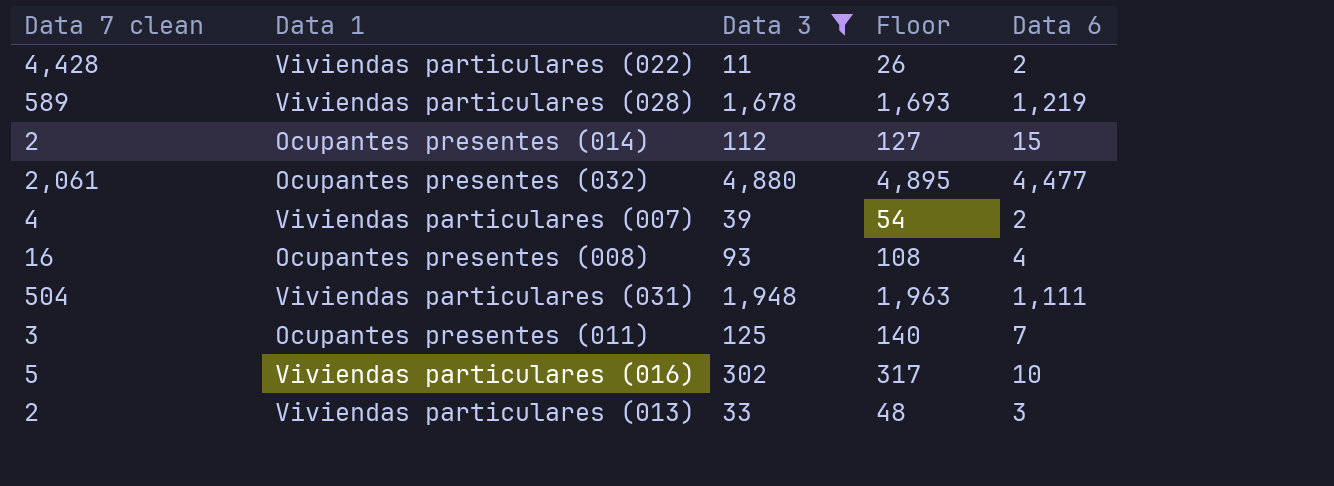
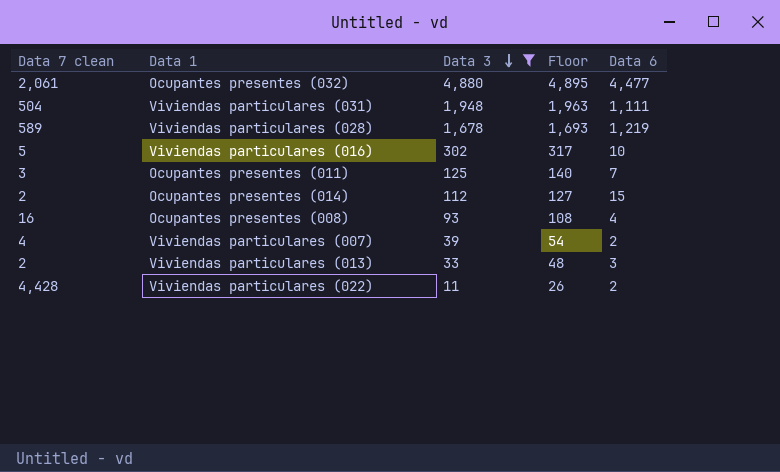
row order: none -> Data 3 descending

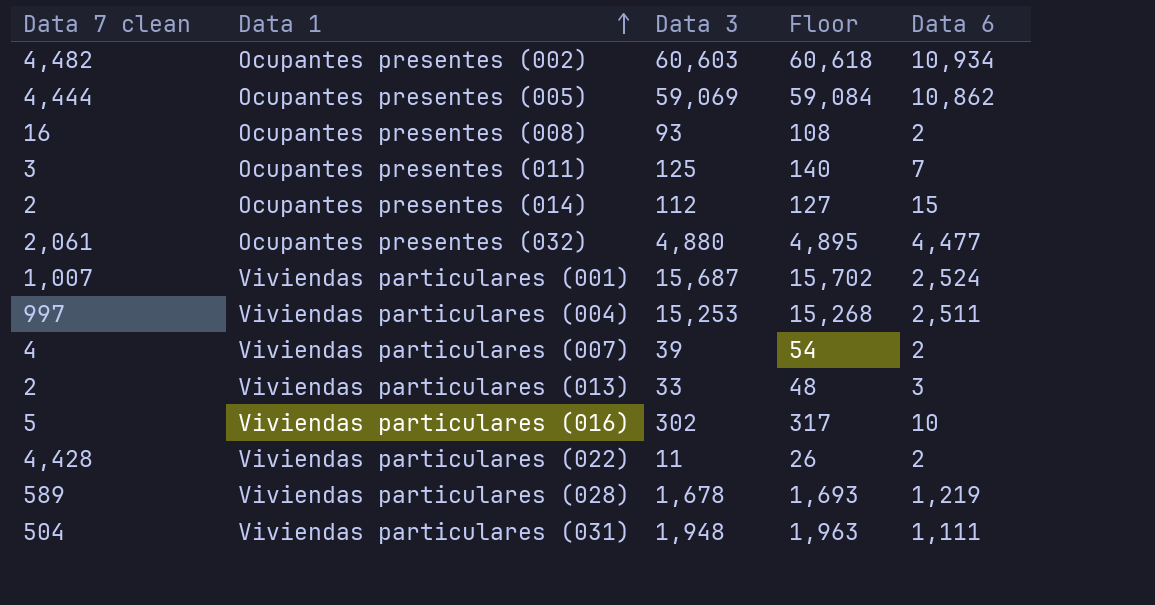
filter: Data 3 <= 4,880 -> none
row order: Data 3 descending -> Data 1 ascending
Ocupantes presentes (008) | Data 6: 4 -> 2

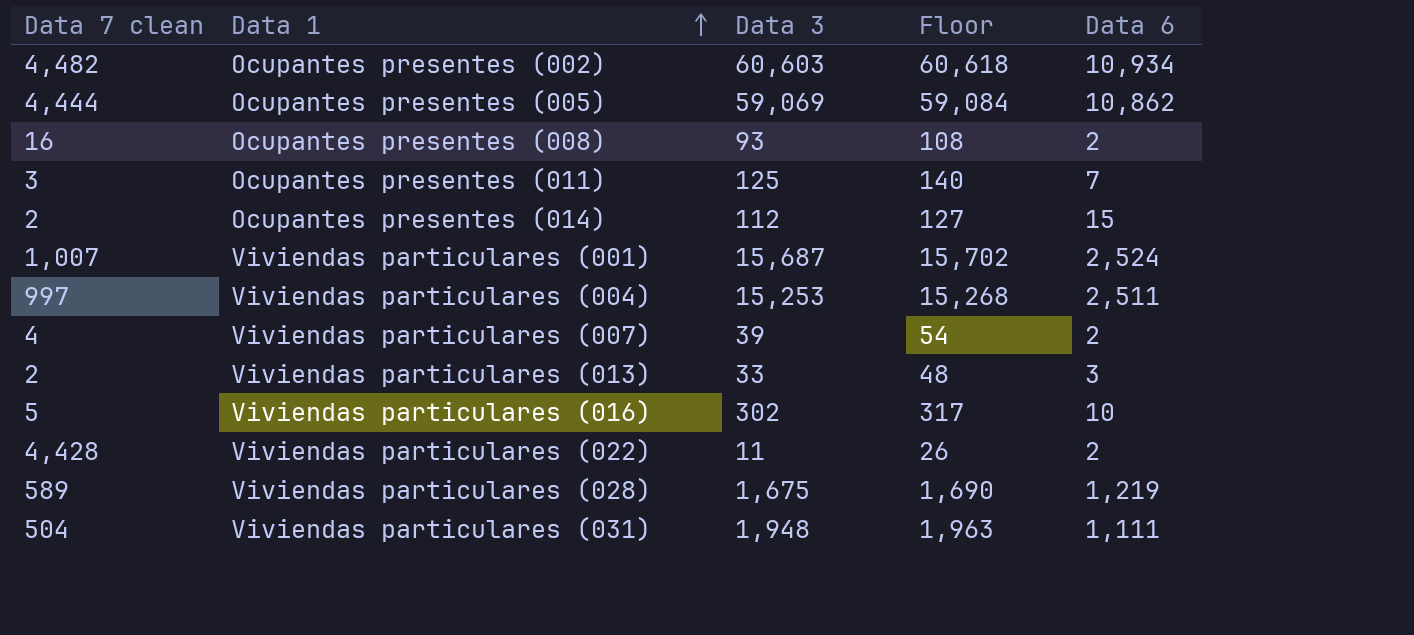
row Ocupantes presentes (032): 2,061 | 4,880 | 4,895 | 4,477 -> none
Viviendas particulares (028) | Data 3: 1,678 -> 1,675
Viviendas particulares (028) | Floor: 1,693 -> 1,690

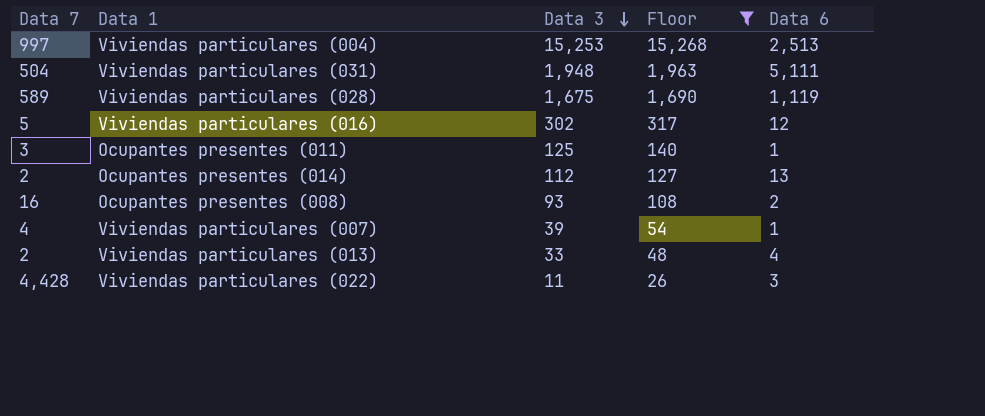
filter: none -> Floor <= 15,268
row order: Data 1 ascending -> Data 3 descending
column name: Data 7 clean -> Data 7
Viviendas particulares (004) | Data 6: 2,511 -> 2,513
Viviendas particulares (031) | Data 6: 1,111 -> 5,111
Viviendas particulares (028) | Data 6: 1,219 -> 1,119
Viviendas particulares (016) | Data 6: 10 -> 12
Ocupantes presentes (011) | Data 6: 7 -> 1
Ocupantes presentes (014) | Data 6: 15 -> 13
Viviendas particulares (007) | Data 6: 2 -> 1
Viviendas particulares (013) | Data 6: 3 -> 4
Viviendas particulares (022) | Data 6: 2 -> 3

